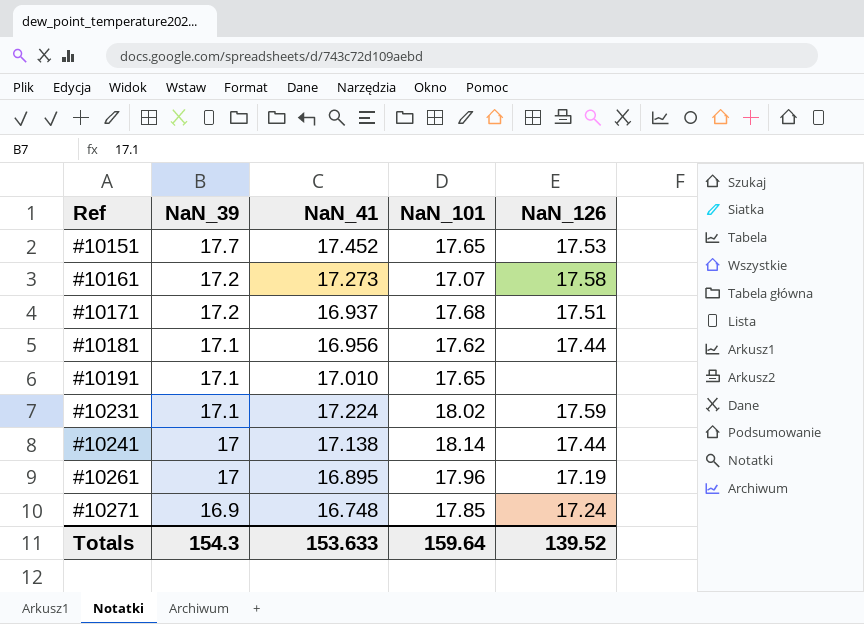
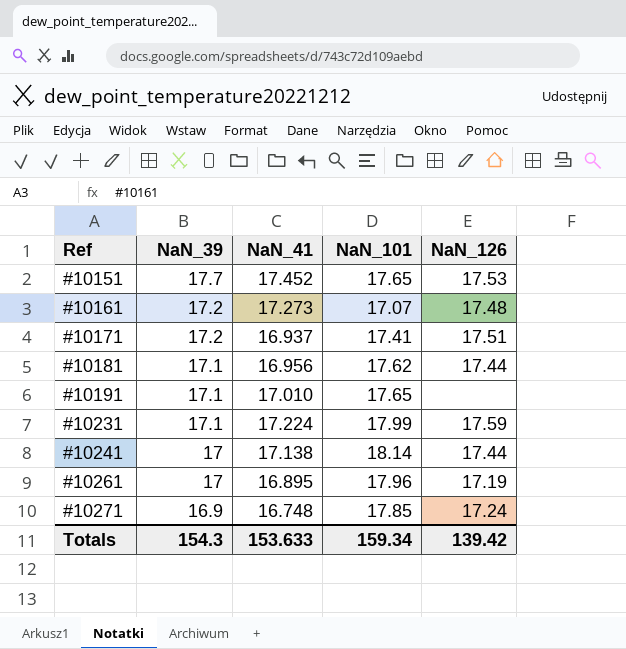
#10161 | NaN_126: 17.58 -> 17.48
#10171 | NaN_101: 17.68 -> 17.41
#10231 | NaN_101: 18.02 -> 17.99
Totals | NaN_101: 159.64 -> 159.34
Totals | NaN_126: 139.52 -> 139.42

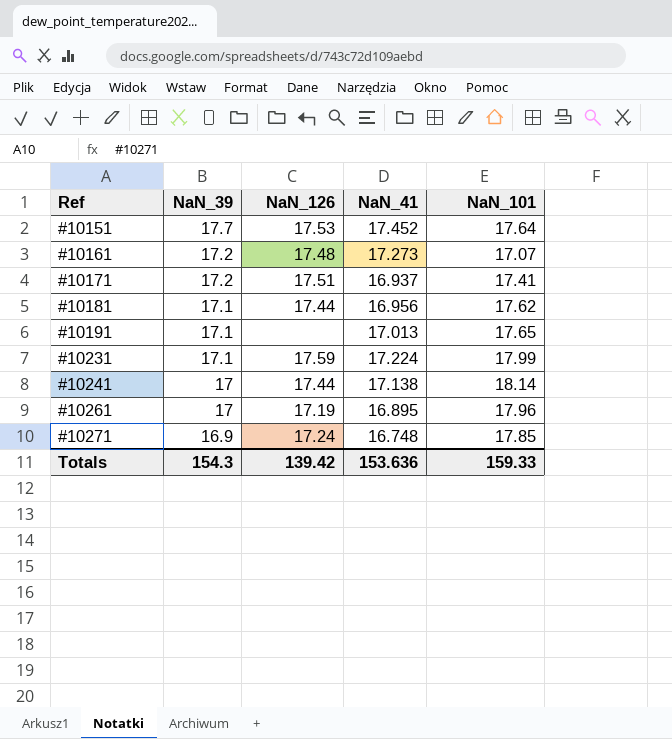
column NaN_126 | position: 5 -> 3
#10151 | NaN_101: 17.65 -> 17.64
#10191 | NaN_41: 17.010 -> 17.013
Totals | NaN_41: 153.633 -> 153.636
Totals | NaN_101: 159.34 -> 159.33

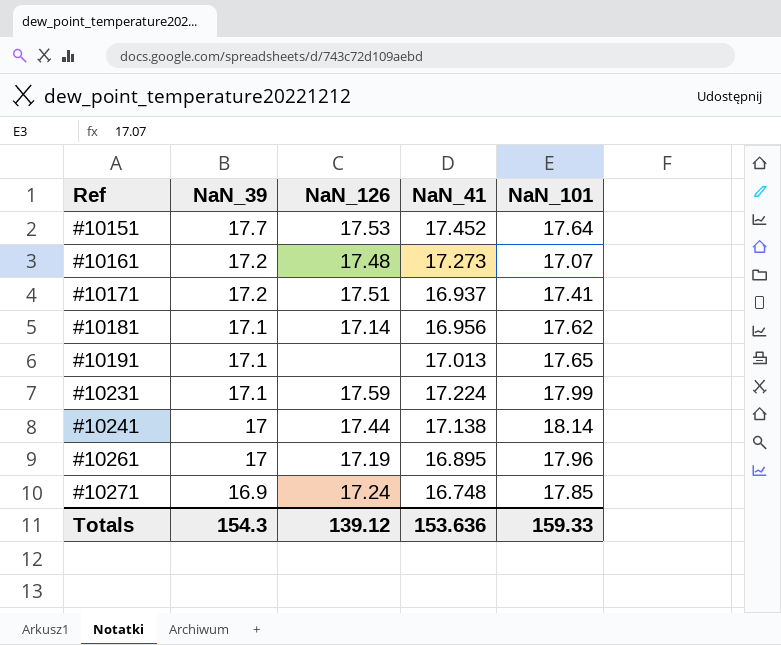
#10181 | NaN_126: 17.44 -> 17.14
Totals | NaN_126: 139.42 -> 139.12

